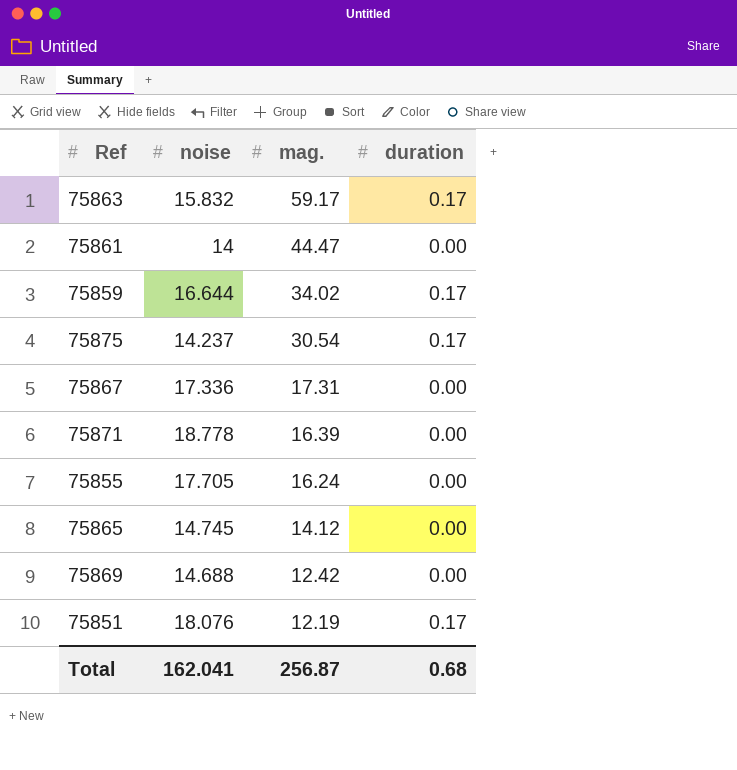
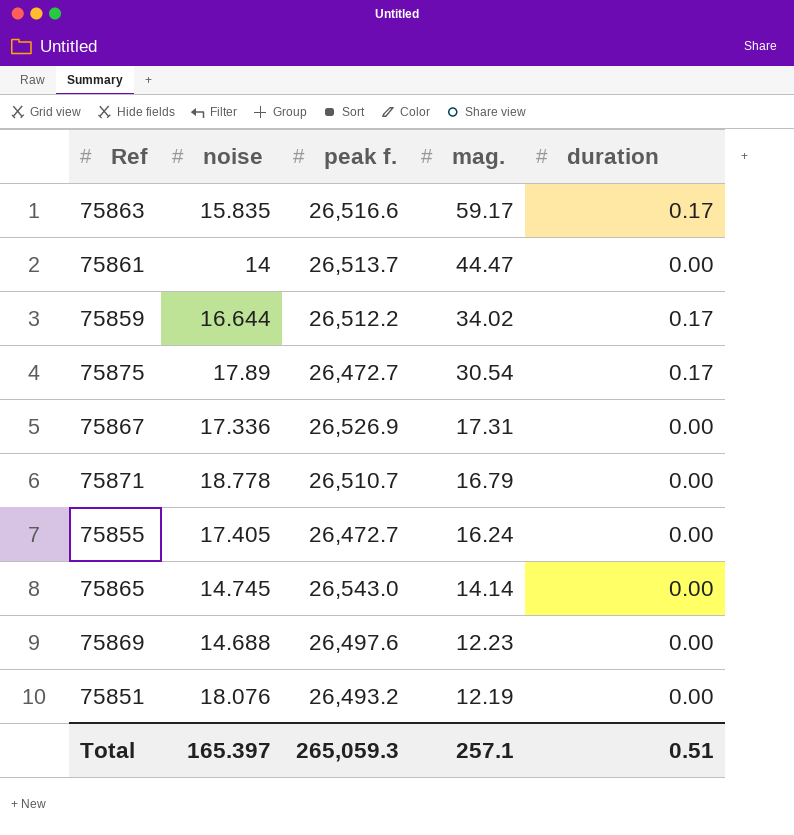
column peak f. | position: none -> 3
75863 | noise: 15.832 -> 15.835
75875 | noise: 14.237 -> 17.89
75871 | mag.: 16.39 -> 16.79
75855 | noise: 17.705 -> 17.405
75865 | mag.: 14.12 -> 14.14
75869 | mag.: 12.42 -> 12.23
75851 | duration: 0.17 -> 0.00
Total | noise: 162.041 -> 165.397
Total | mag.: 256.87 -> 257.1
Total | duration: 0.68 -> 0.51

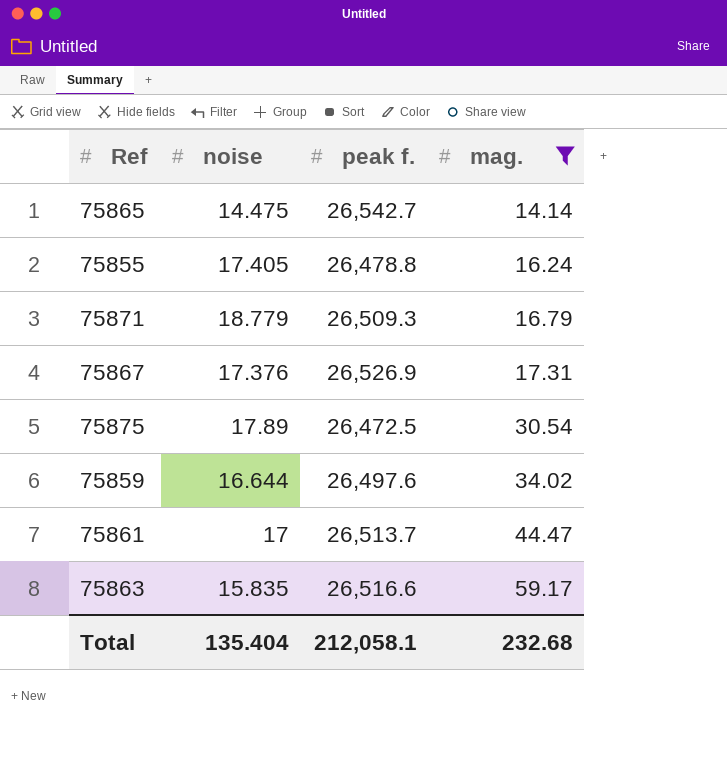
filter: none -> mag. >= 14.14
row order: mag. descending -> mag. ascending
column duration | position: 5 -> none
75865 | noise: 14.745 -> 14.475
75865 | peak f.: 26,543.0 -> 26,542.7
75855 | peak f.: 26,472.7 -> 26,478.8
75871 | noise: 18.778 -> 18.779
75871 | peak f.: 26,510.7 -> 26,509.3
75867 | noise: 17.336 -> 17.376
75875 | peak f.: 26,472.7 -> 26,472.5
75859 | peak f.: 26,512.2 -> 26,497.6
75861 | noise: 14 -> 17
Total | noise: 165.397 -> 135.404
Total | peak f.: 265,059.3 -> 212,058.1
Total | mag.: 257.1 -> 232.68

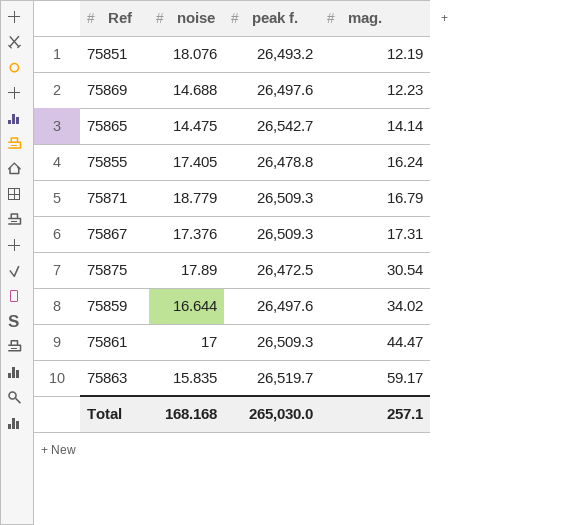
filter: mag. >= 14.14 -> none
75867 | peak f.: 26,526.9 -> 26,509.3
75861 | peak f.: 26,513.7 -> 26,509.3
75863 | peak f.: 26,516.6 -> 26,519.7
Total | noise: 135.404 -> 168.168
Total | peak f.: 212,058.1 -> 265,030.0
Total | mag.: 232.68 -> 257.1

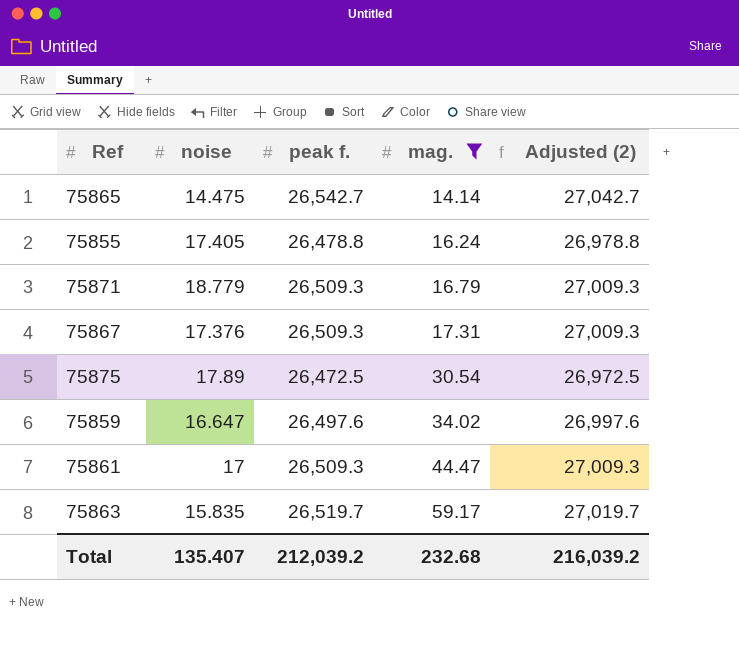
filter: none -> mag. >= 14.14
column Adjusted (2) | formula: none -> [peak f.] + 500
75859 | noise: 16.644 -> 16.647
Total | noise: 168.168 -> 135.407
Total | peak f.: 265,030.0 -> 212,039.2
Total | mag.: 257.1 -> 232.68

